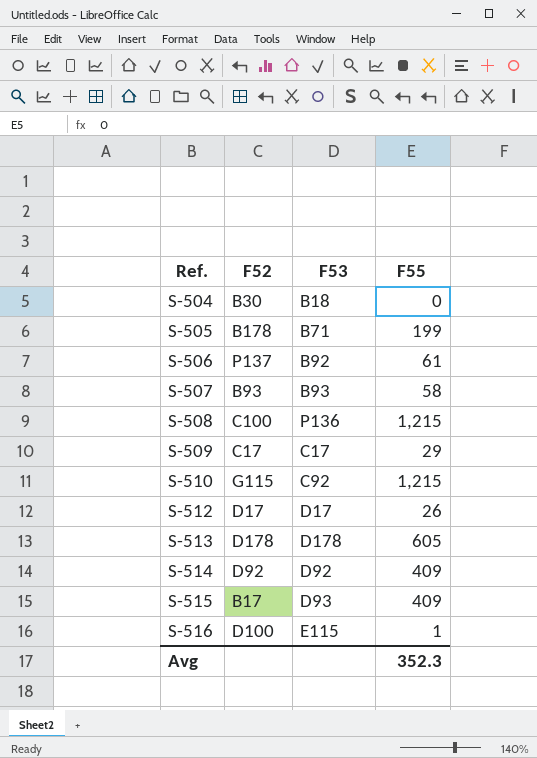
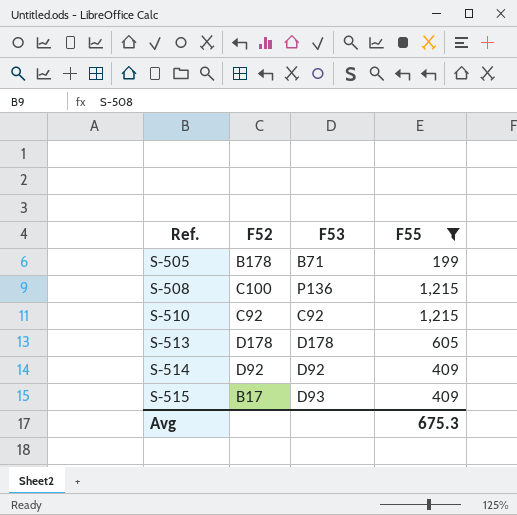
filter: none -> F55 >= 199
S-510 | F52: G115 -> C92
Avg | F55: 352.3 -> 675.3

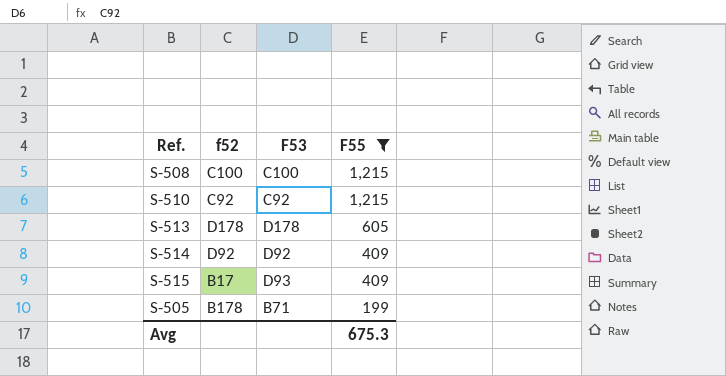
row order: Ref. ascending -> F55 descending
column name: F52 -> f52
S-508 | F53: P136 -> C100

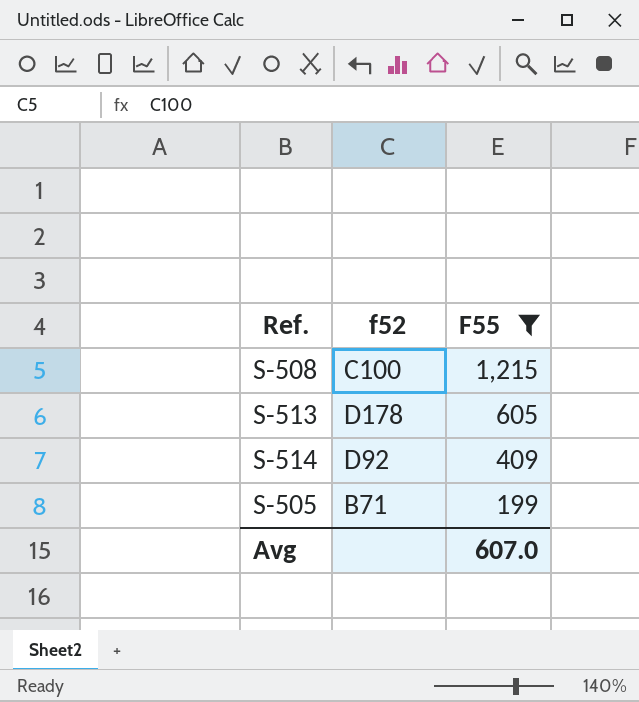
column F53 | position: 3 -> none
row S-510: C92 | C92 | 1,215 -> none
row S-515: B17 | D93 | 409 -> none
S-505 | f52: B178 -> B71
Avg | F55: 675.3 -> 607.0

